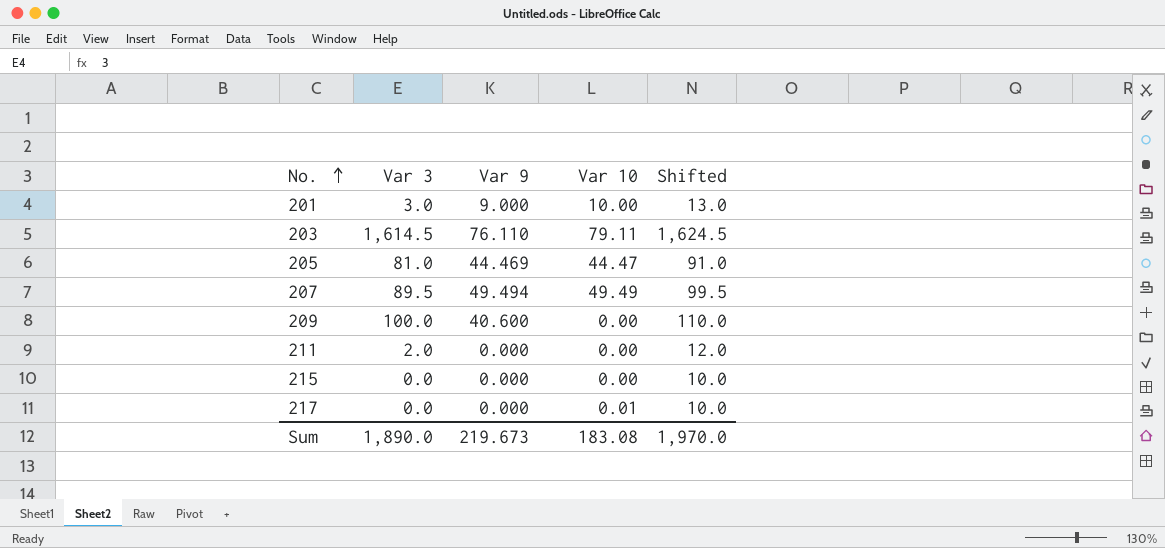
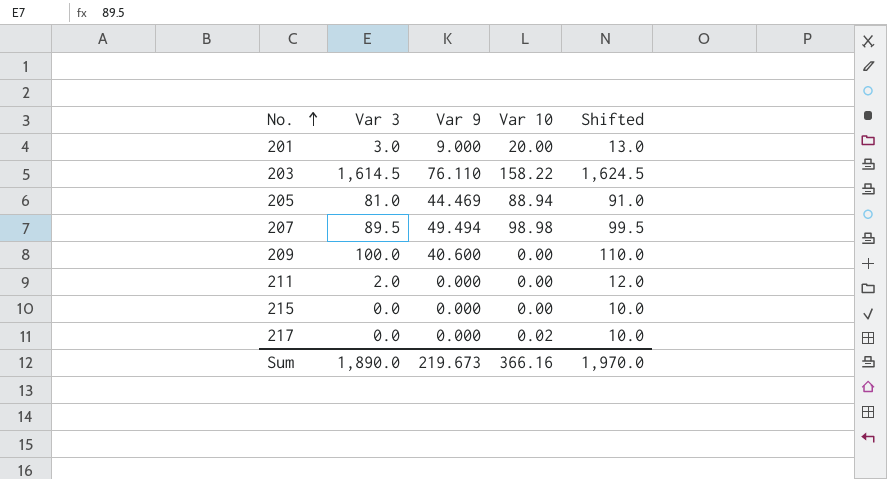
201 | Var 10: 10.00 -> 20.00
203 | Var 10: 79.11 -> 158.22
205 | Var 10: 44.47 -> 88.94
207 | Var 10: 49.49 -> 98.98
217 | Var 10: 0.01 -> 0.02
Sum | Var 10: 183.08 -> 366.16

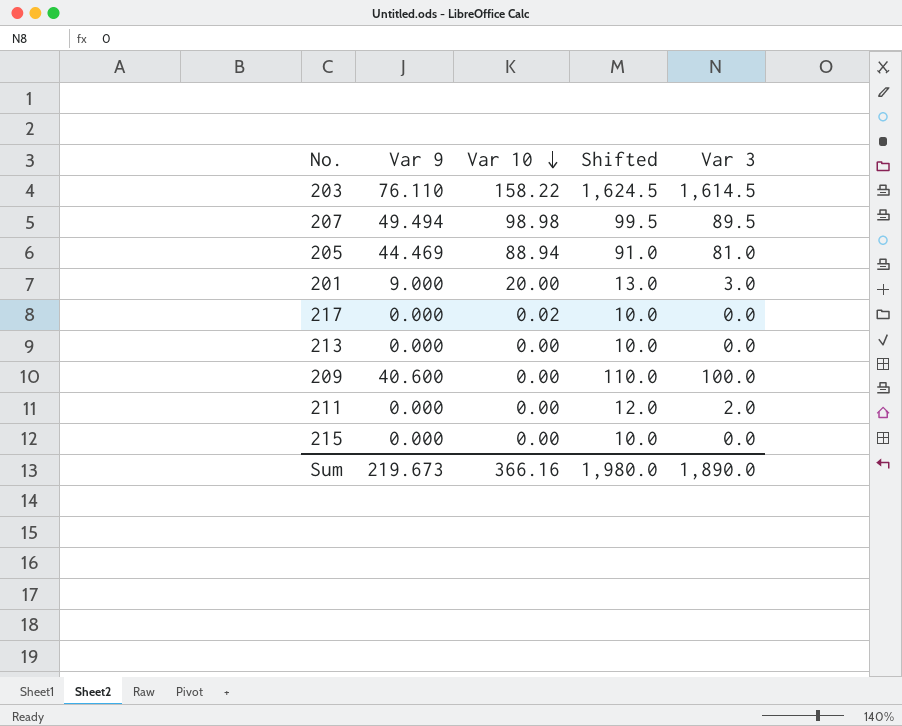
row order: No. ascending -> Var 10 descending
column Var 3 | position: 2 -> 5
row 213: none -> 0.000 | 0.00 | 10.0 | 0.0
Sum | Shifted: 1,970.0 -> 1,980.0

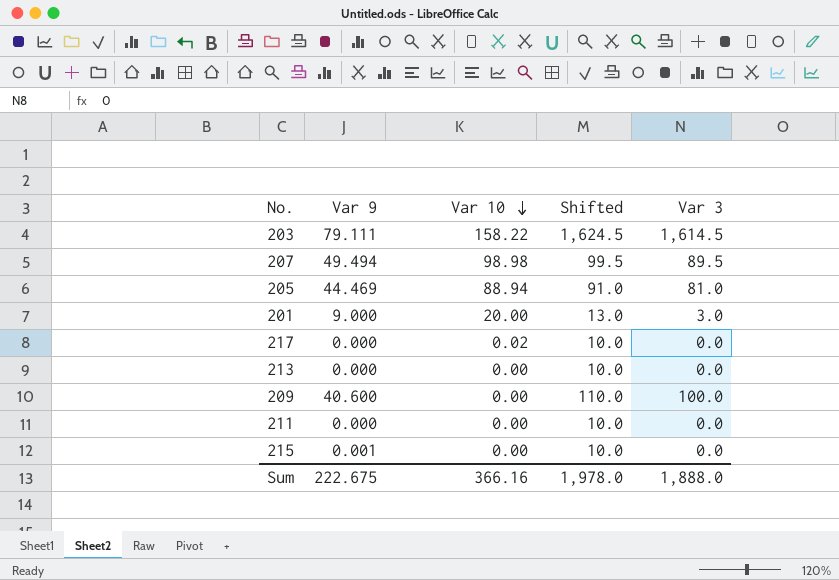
203 | Var 9: 76.110 -> 79.111
211 | Shifted: 12.0 -> 10.0
211 | Var 3: 2.0 -> 0.0
215 | Var 9: 0.000 -> 0.001
Sum | Var 9: 219.673 -> 222.675
Sum | Shifted: 1,980.0 -> 1,978.0
Sum | Var 3: 1,890.0 -> 1,888.0

